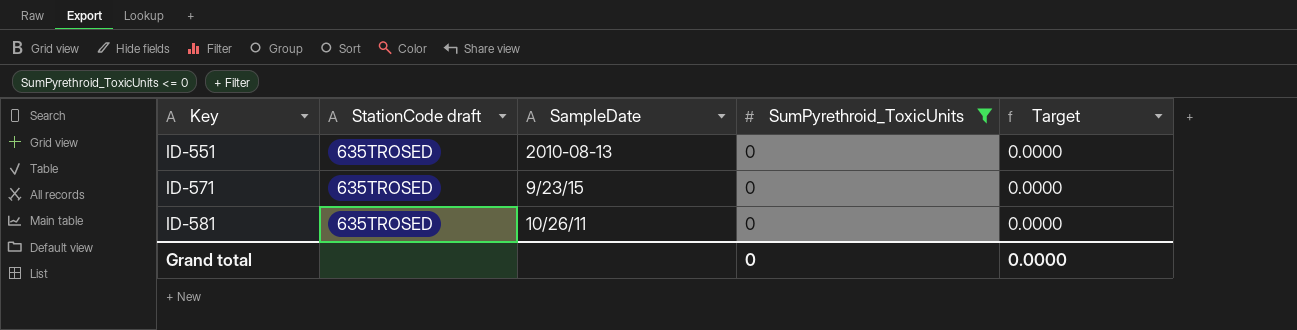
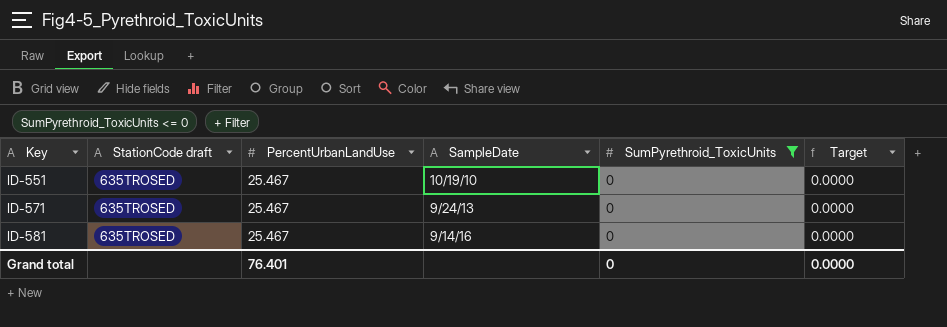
column PercentUrbanLandUse | position: none -> 3
ID-551 | SampleDate: 2010-08-13 -> 10/19/10
ID-571 | SampleDate: 9/23/15 -> 9/24/13
ID-581 | SampleDate: 10/26/11 -> 9/14/16

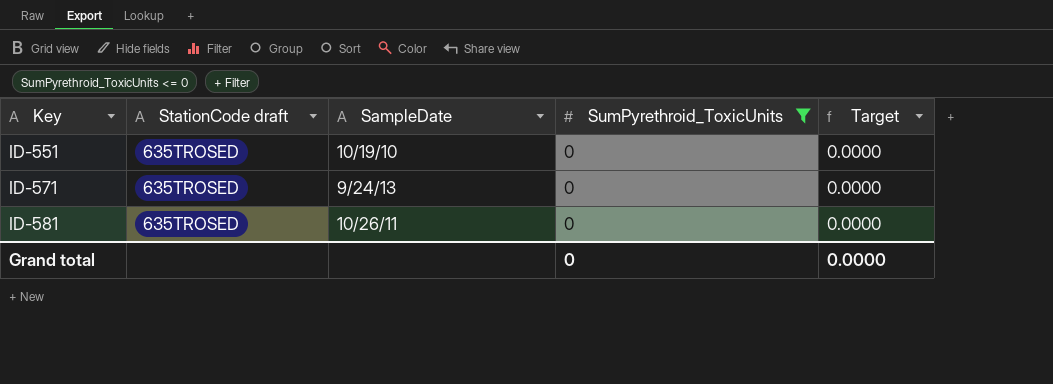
column PercentUrbanLandUse | position: 3 -> none
ID-581 | SampleDate: 9/14/16 -> 10/26/11

